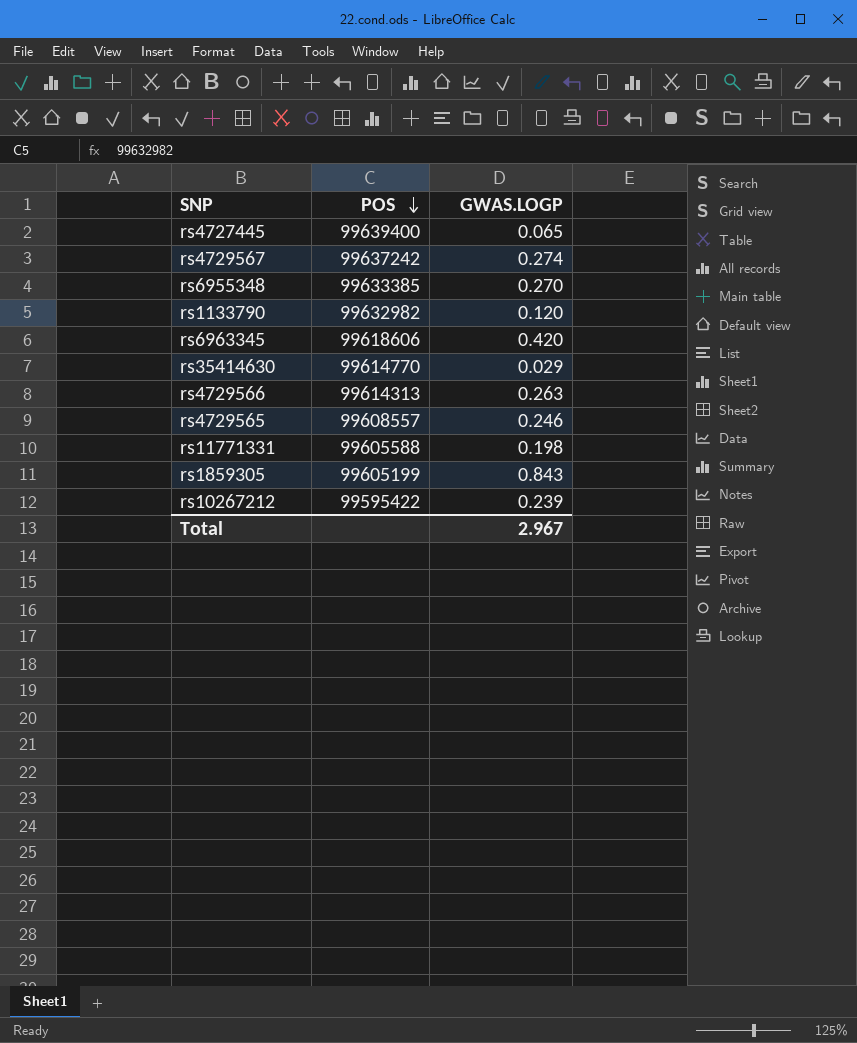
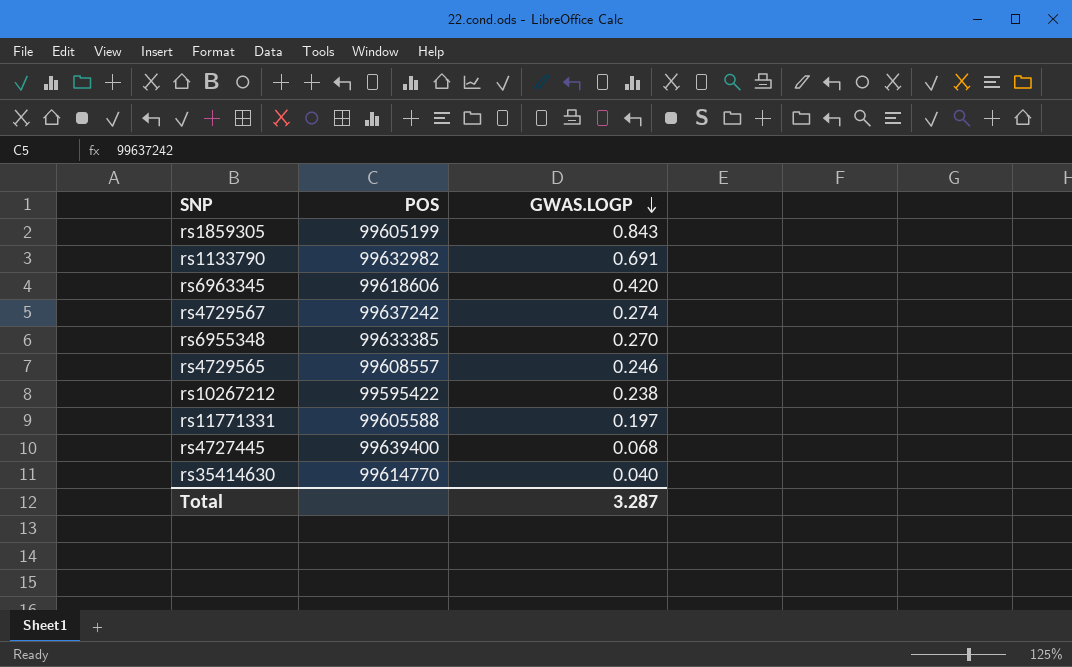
row order: POS descending -> GWAS.LOGP descending
row rs4729566: 99614313 | 0.263 -> none
rs1133790 | GWAS.LOGP: 0.120 -> 0.691
rs10267212 | GWAS.LOGP: 0.239 -> 0.238
rs11771331 | GWAS.LOGP: 0.198 -> 0.197
rs4727445 | GWAS.LOGP: 0.065 -> 0.068
rs35414630 | GWAS.LOGP: 0.029 -> 0.040
Total | GWAS.LOGP: 2.967 -> 3.287

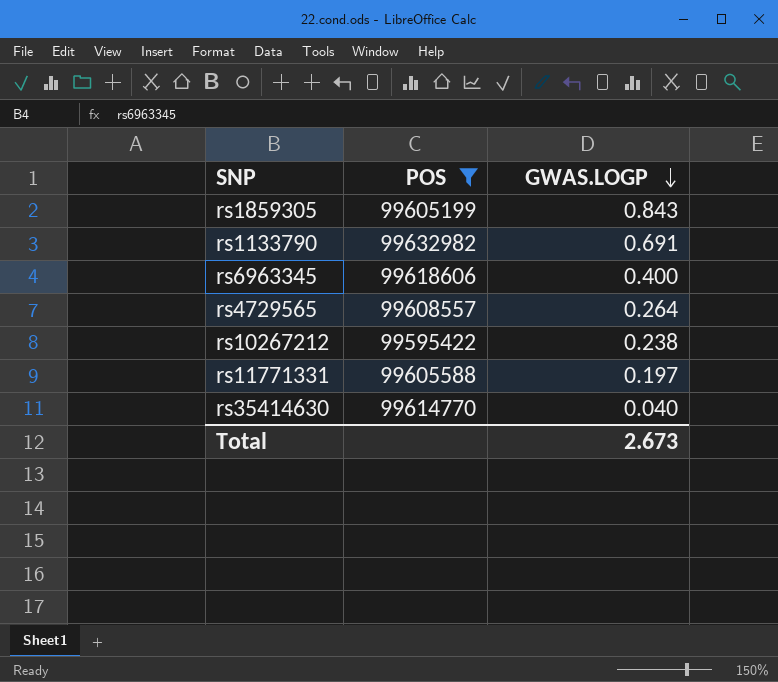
filter: none -> POS <= 99632982
rs6963345 | GWAS.LOGP: 0.420 -> 0.400
rs4729565 | GWAS.LOGP: 0.246 -> 0.264
Total | GWAS.LOGP: 3.287 -> 2.673

